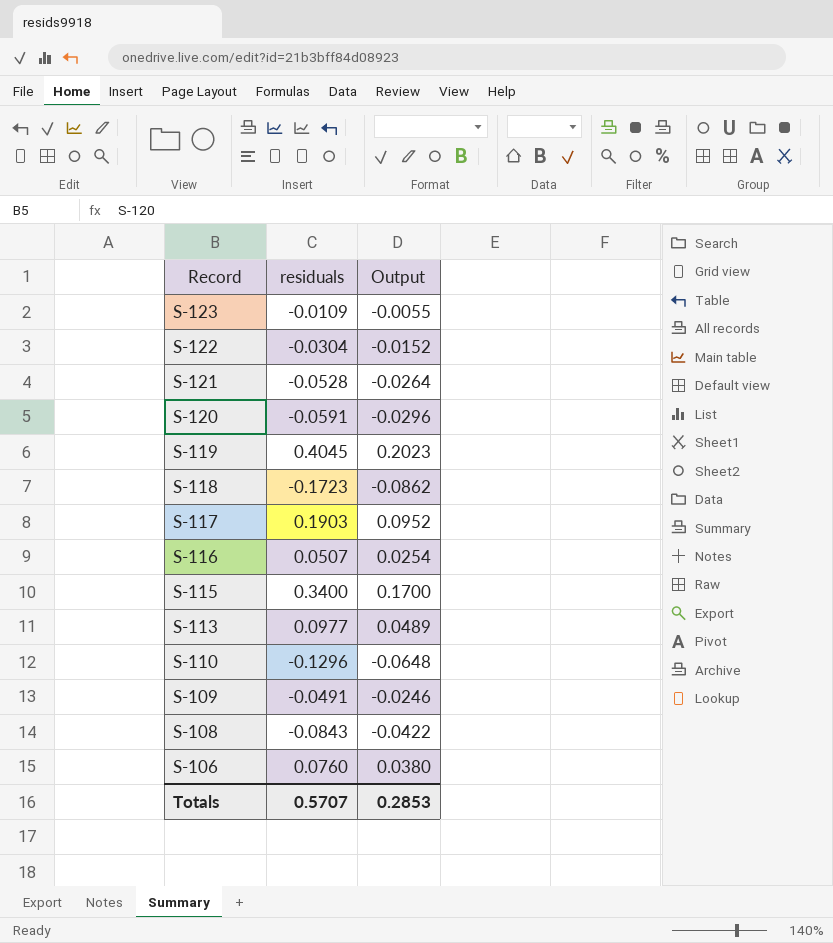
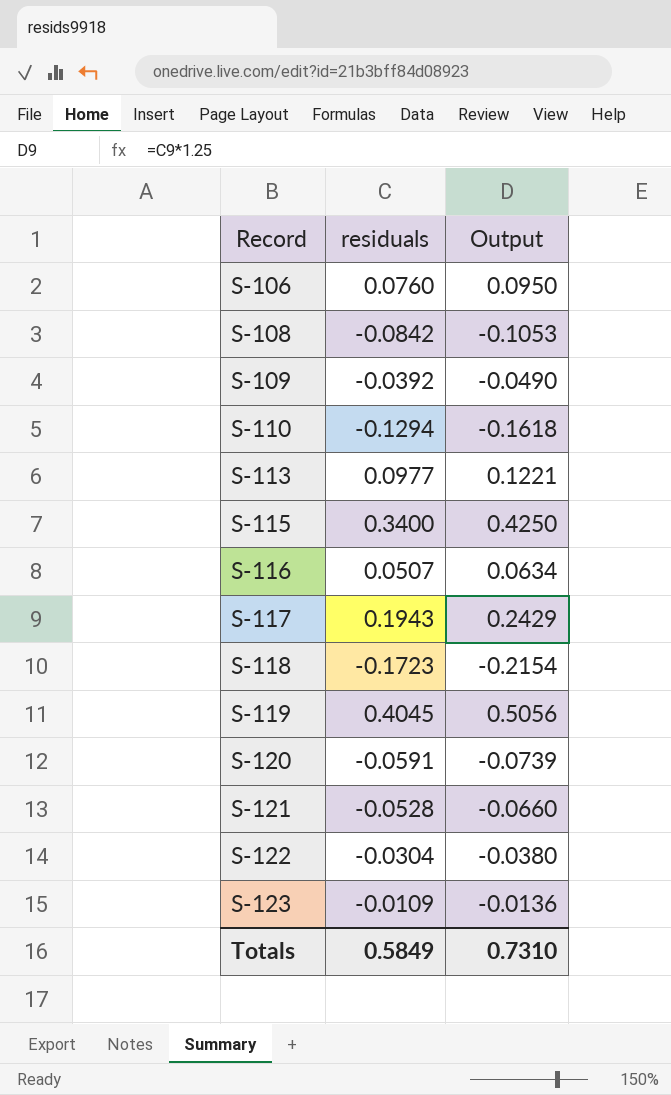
row order: Record descending -> Record ascending
column Output | formula: [residuals] * 0.5 -> [residuals] * 1.25
S-108 | residuals: -0.0843 -> -0.0842
S-109 | residuals: -0.0491 -> -0.0392
S-110 | residuals: -0.1296 -> -0.1294
S-117 | residuals: 0.1903 -> 0.1943
Totals | residuals: 0.5707 -> 0.5849
Totals | Output: 0.2853 -> 0.7310

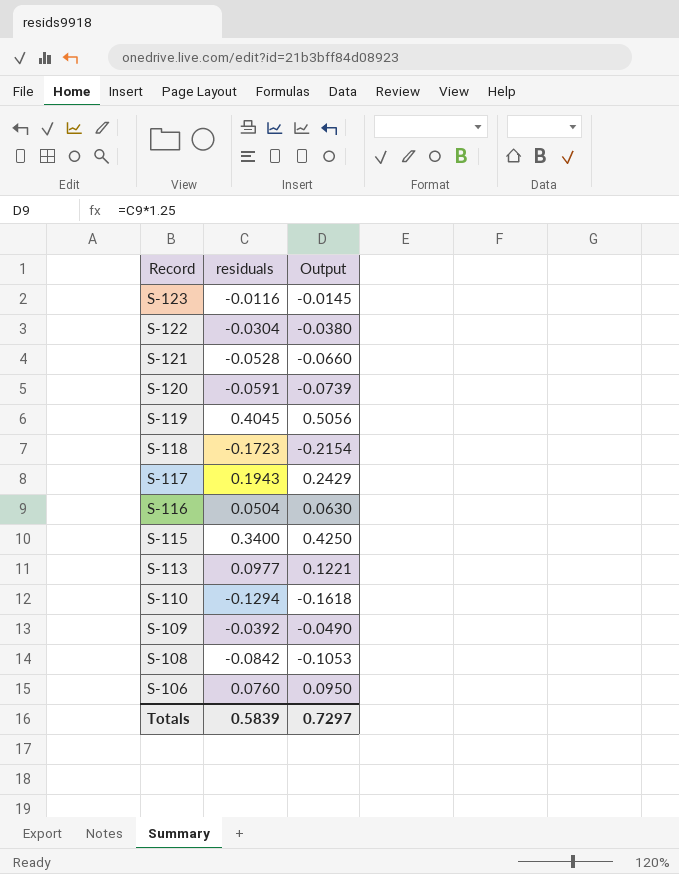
row order: Record ascending -> Record descending
S-123 | residuals: -0.0109 -> -0.0116
S-123 | Output: -0.0136 -> -0.0145
S-116 | residuals: 0.0507 -> 0.0504
S-116 | Output: 0.0634 -> 0.0630
Totals | residuals: 0.5849 -> 0.5839
Totals | Output: 0.7310 -> 0.7297

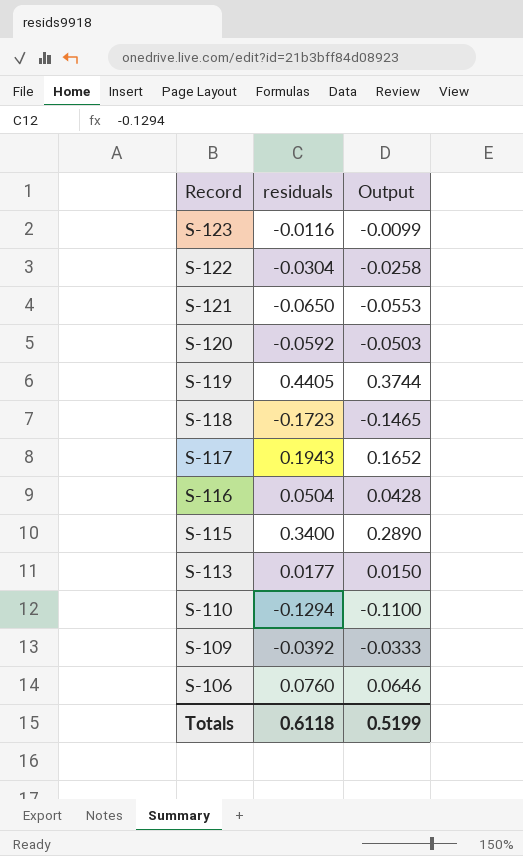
column Output | formula: [residuals] * 1.25 -> [residuals] * 0.85
row S-108: -0.0842 | -0.1053 -> none
S-121 | residuals: -0.0528 -> -0.0650
S-120 | residuals: -0.0591 -> -0.0592
S-119 | residuals: 0.4045 -> 0.4405
S-113 | residuals: 0.0977 -> 0.0177
Totals | residuals: 0.5839 -> 0.6118
Totals | Output: 0.7297 -> 0.5199

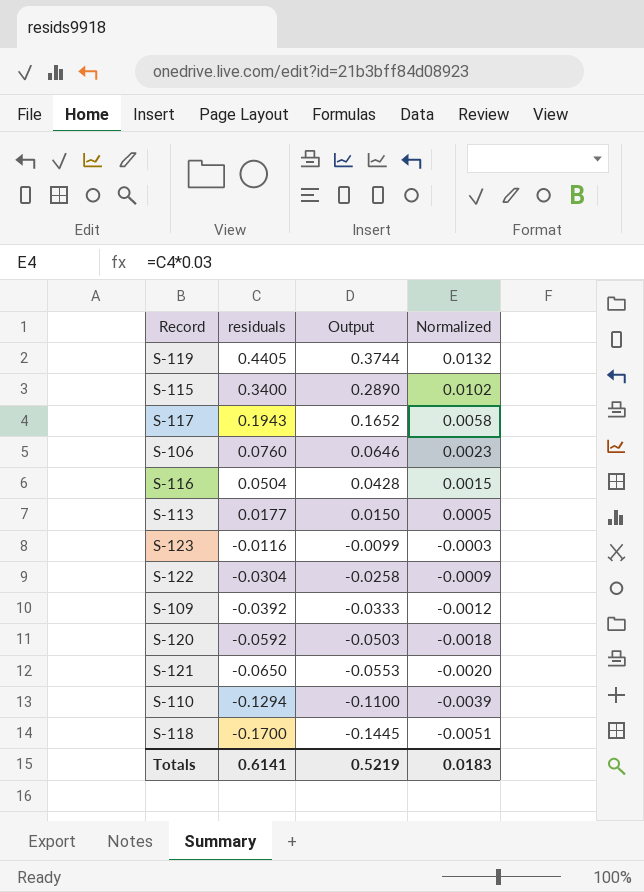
row order: Record descending -> residuals descending
column Normalized | formula: none -> [residuals] * 0.03
S-118 | residuals: -0.1723 -> -0.1700
S-118 | Output: -0.1465 -> -0.1445
Totals | residuals: 0.6118 -> 0.6141
Totals | Output: 0.5199 -> 0.5219

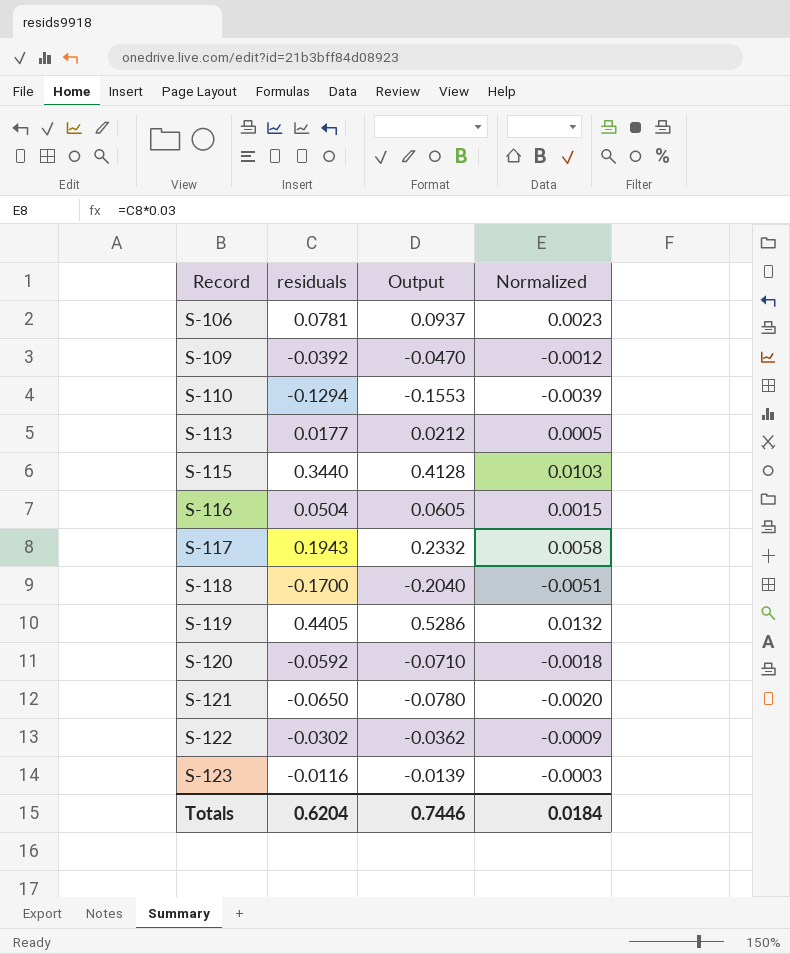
row order: residuals descending -> Record ascending
column Output | formula: [residuals] * 0.85 -> [residuals] * 1.2
S-106 | residuals: 0.0760 -> 0.0781
S-115 | residuals: 0.3400 -> 0.3440
S-115 | Normalized: 0.0102 -> 0.0103
S-122 | residuals: -0.0304 -> -0.0302
Totals | residuals: 0.6141 -> 0.6204
Totals | Output: 0.5219 -> 0.7446
Totals | Normalized: 0.0183 -> 0.0184

